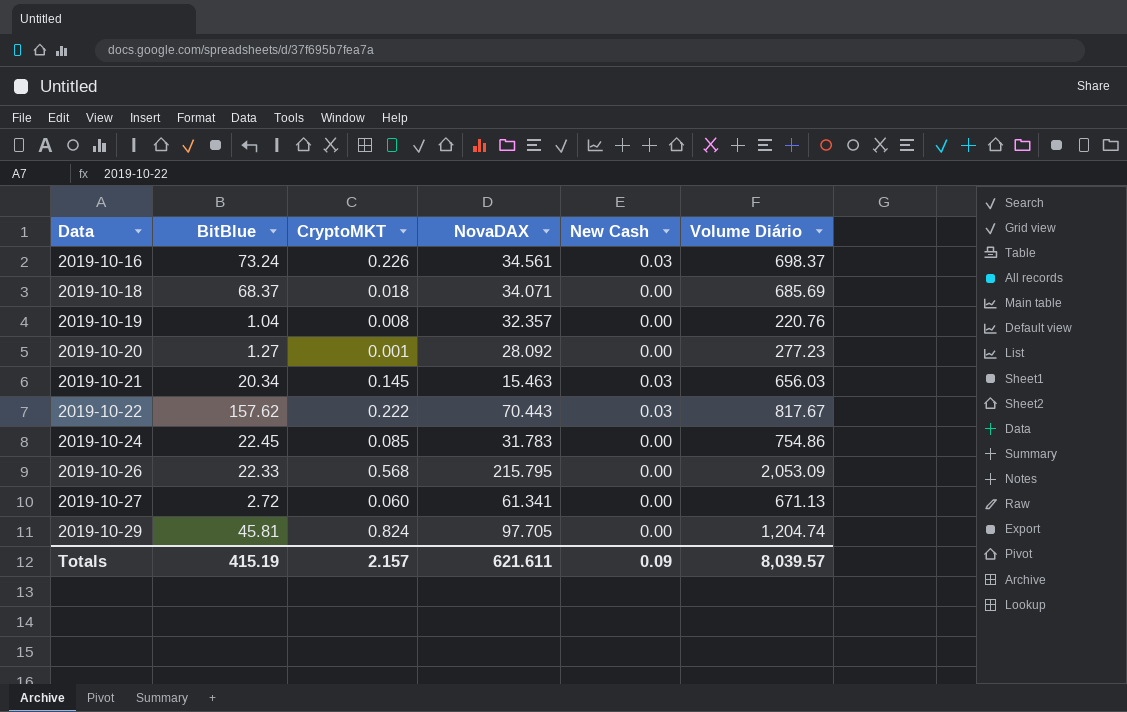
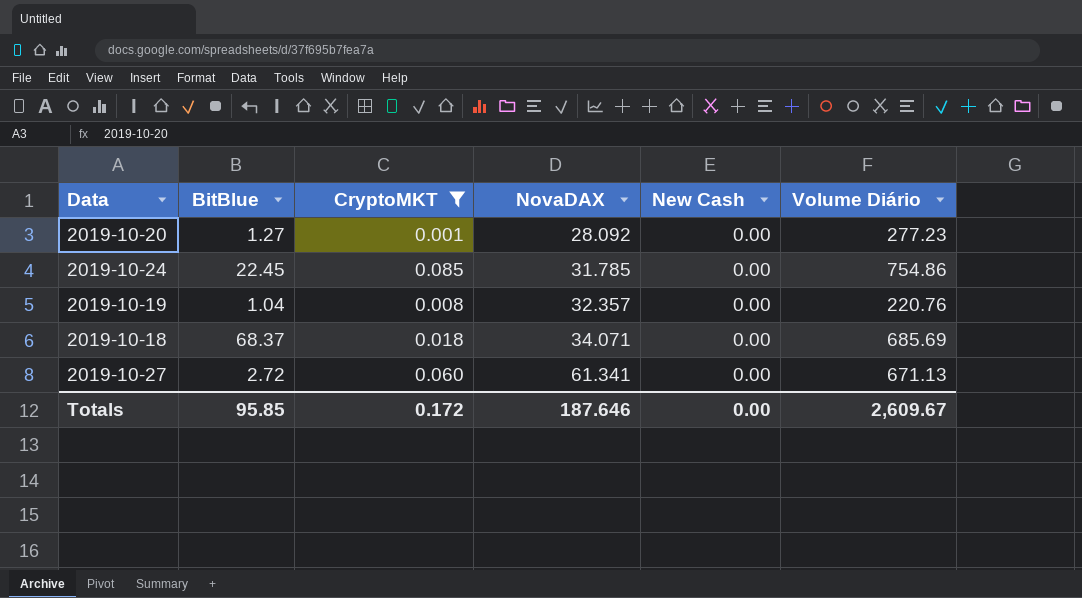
filter: none -> CryptoMKT <= 0.085
row order: Data ascending -> NovaDAX ascending
2019-10-24 | NovaDAX: 31.783 -> 31.785
Totals | BitBlue: 415.19 -> 95.85
Totals | CryptoMKT: 2.157 -> 0.172
Totals | NovaDAX: 621.611 -> 187.646
Totals | New Cash: 0.09 -> 0.00
Totals | Volume Diário: 8,039.57 -> 2,609.67

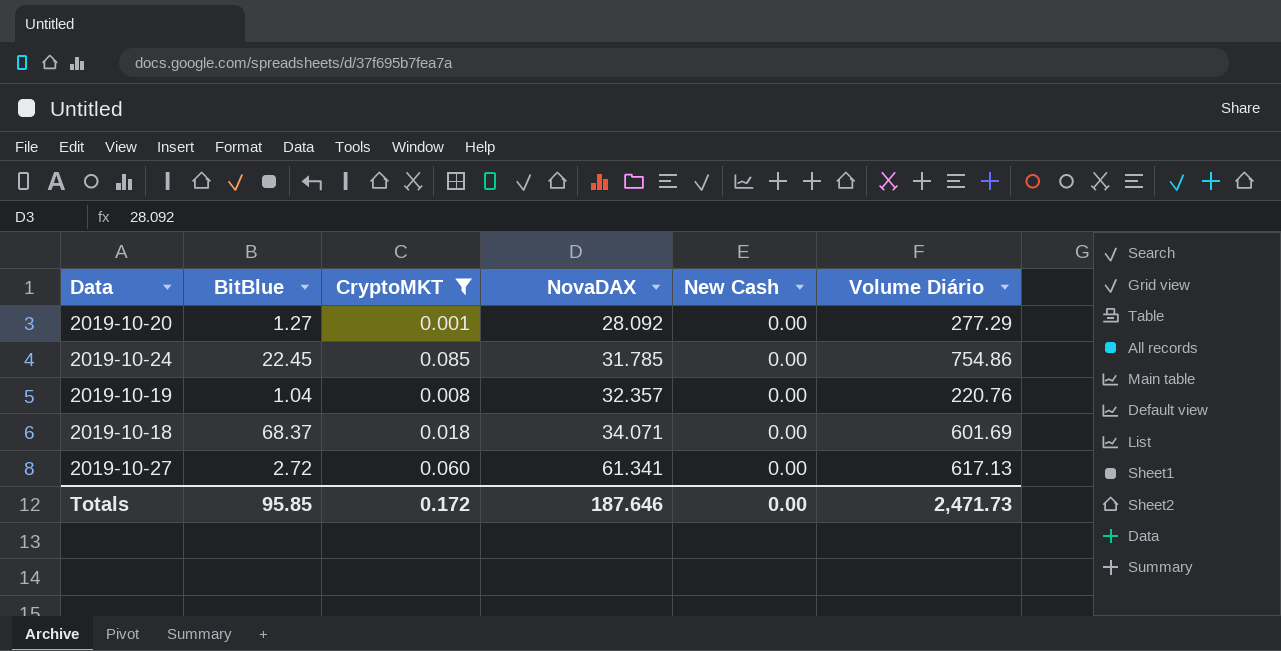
2019-10-20 | Volume Diário: 277.23 -> 277.29
2019-10-18 | Volume Diário: 685.69 -> 601.69
2019-10-27 | Volume Diário: 671.13 -> 617.13
Totals | Volume Diário: 2,609.67 -> 2,471.73

